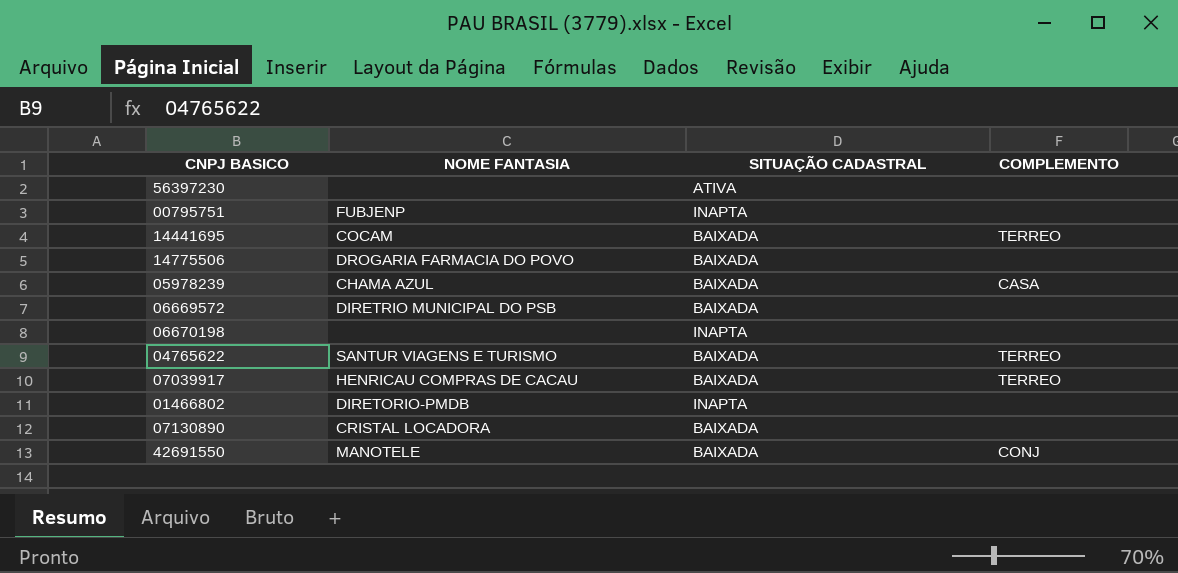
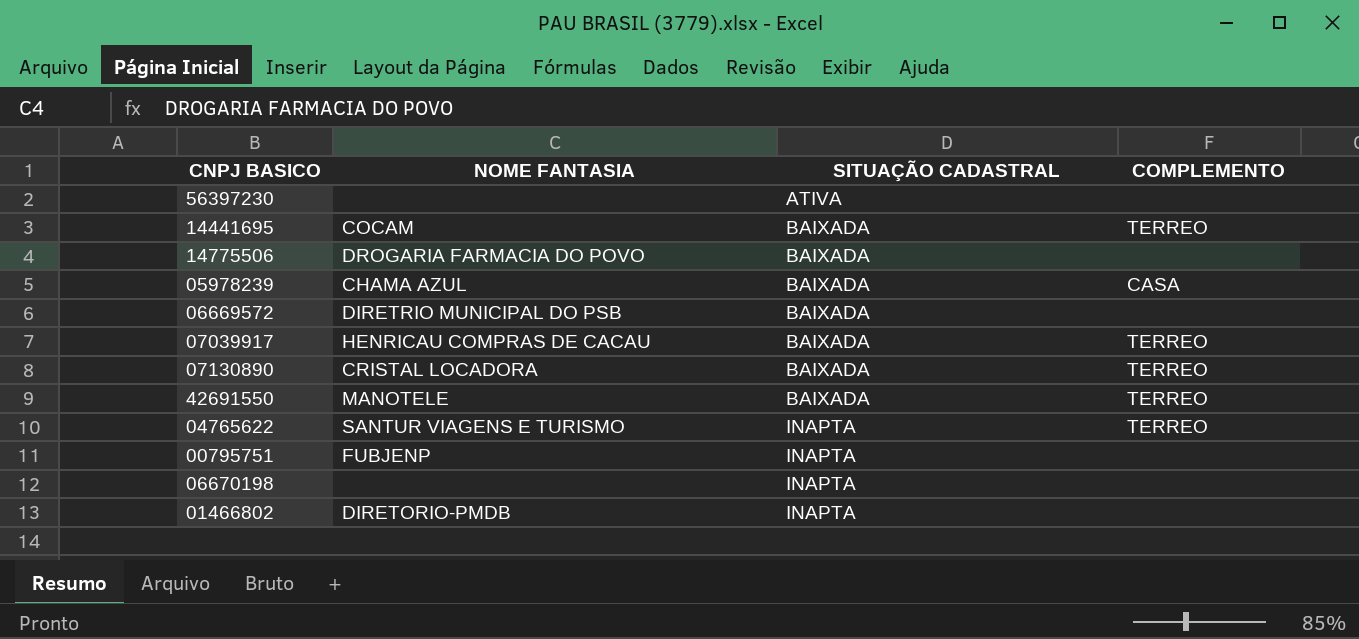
row order: none -> SITUAÇÃO CADASTRAL ascending
07130890 | COMPLEMENTO: none -> TERREO
42691550 | COMPLEMENTO: CONJ -> TERREO
04765622 | SITUAÇÃO CADASTRAL: BAIXADA -> INAPTA

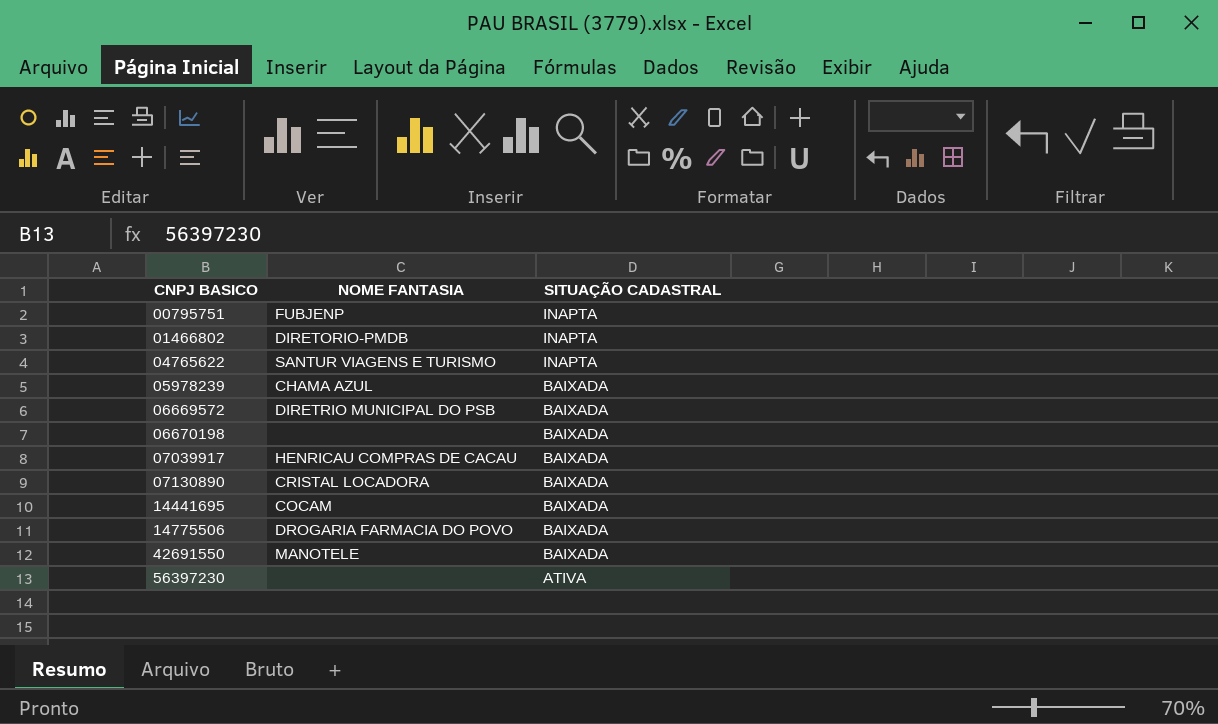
row order: SITUAÇÃO CADASTRAL ascending -> CNPJ BASICO ascending
column COMPLEMENTO | position: 4 -> none
06670198 | SITUAÇÃO CADASTRAL: INAPTA -> BAIXADA

